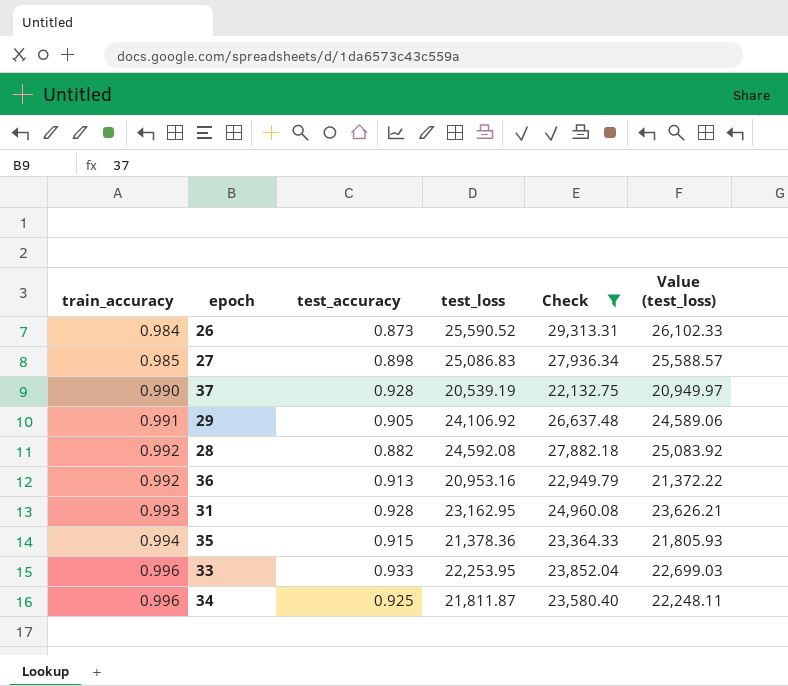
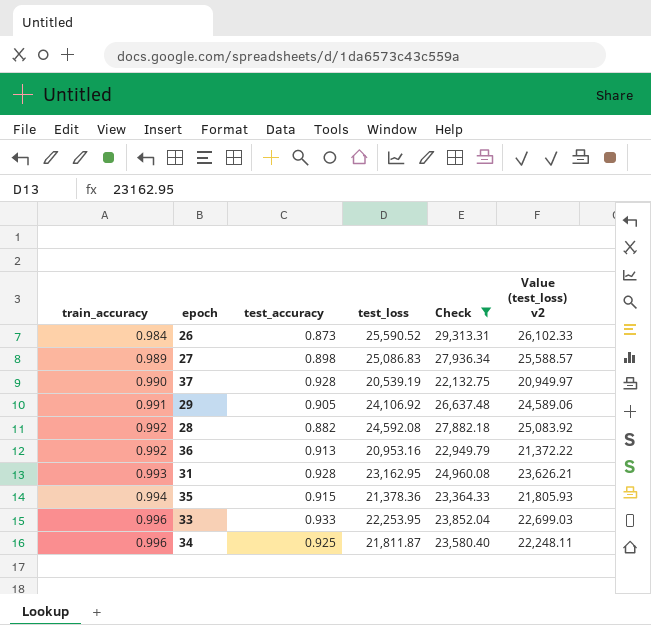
column name: Value (test_loss) -> Value (test_loss) v2
27 | train_accuracy: 0.985 -> 0.989

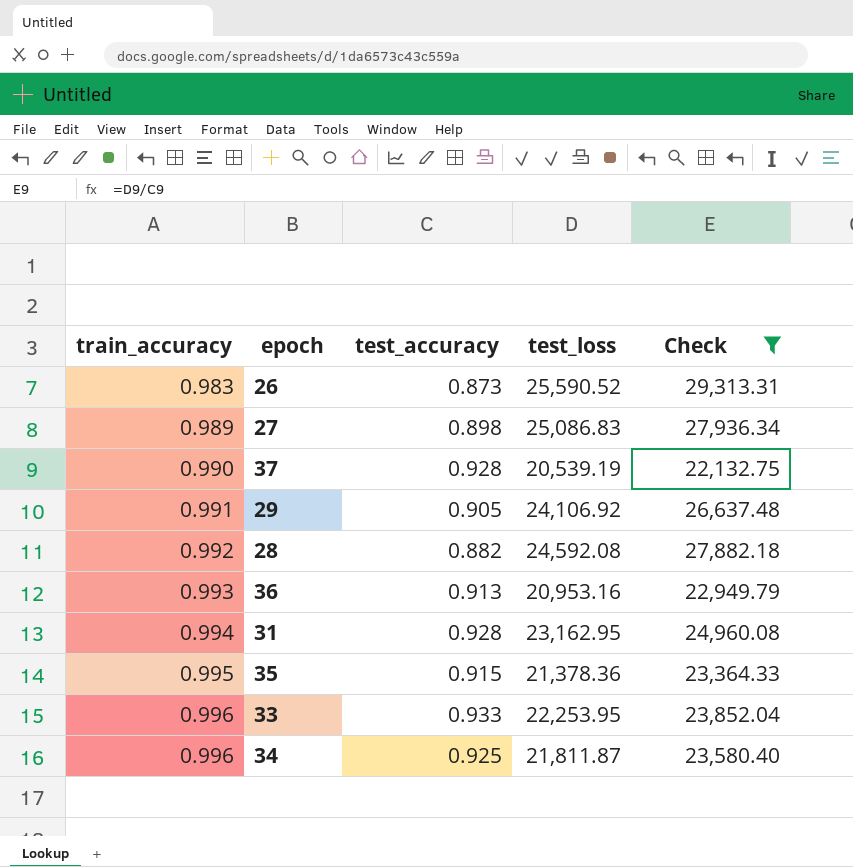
column Value (test_loss) v2 | formula: [test_loss] * 1.02 -> none
26 | train_accuracy: 0.984 -> 0.983
36 | train_accuracy: 0.992 -> 0.993
31 | train_accuracy: 0.993 -> 0.994
35 | train_accuracy: 0.994 -> 0.995

